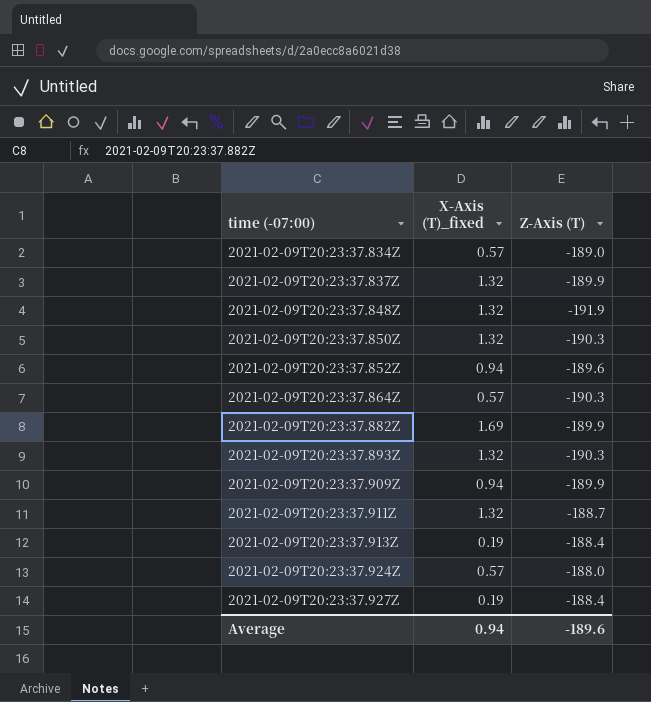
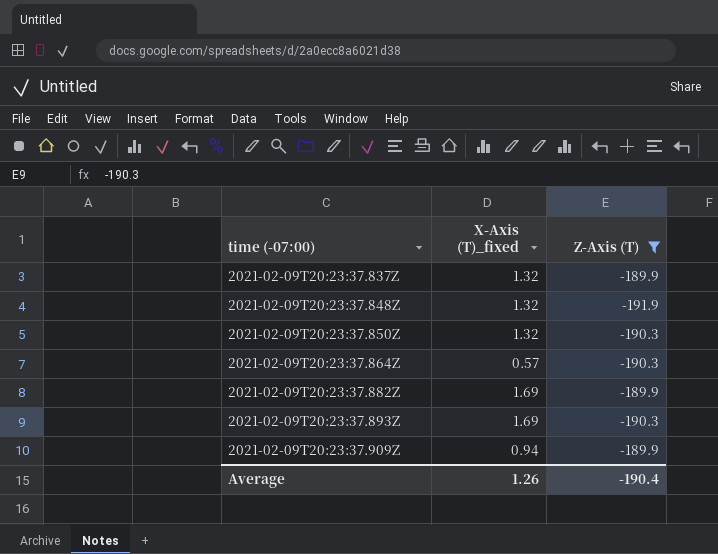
filter: none -> Z-Axis (T) <= -189.9
2021-02-09T20:23:37.893Z | X-Axis (T)_fixed: 1.32 -> 1.69
Average | X-Axis (T)_fixed: 0.94 -> 1.26
Average | Z-Axis (T): -189.6 -> -190.4

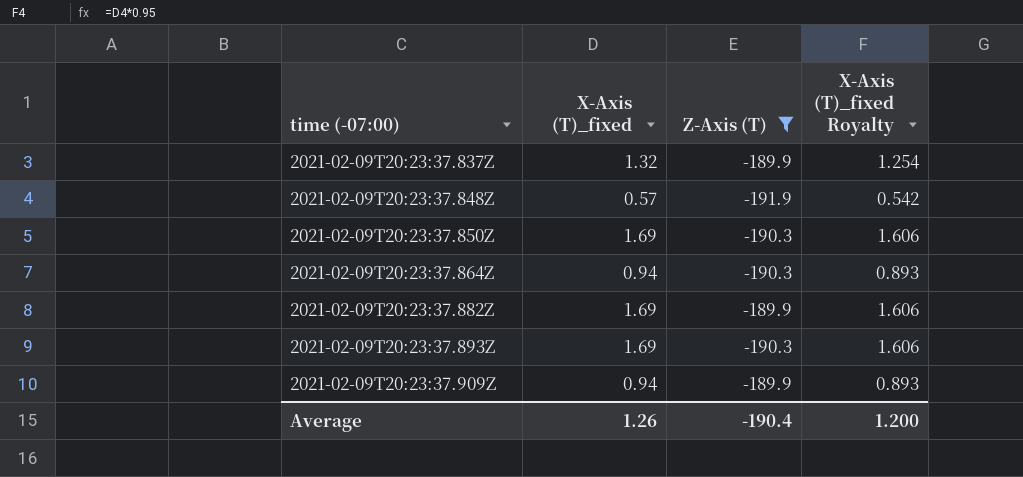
column X-Axis (T)_fixed Royalty | formula: none -> [X-Axis (T)_fixed] * 0.95
2021-02-09T20:23:37.848Z | X-Axis (T)_fixed: 1.32 -> 0.57
2021-02-09T20:23:37.850Z | X-Axis (T)_fixed: 1.32 -> 1.69
2021-02-09T20:23:37.864Z | X-Axis (T)_fixed: 0.57 -> 0.94

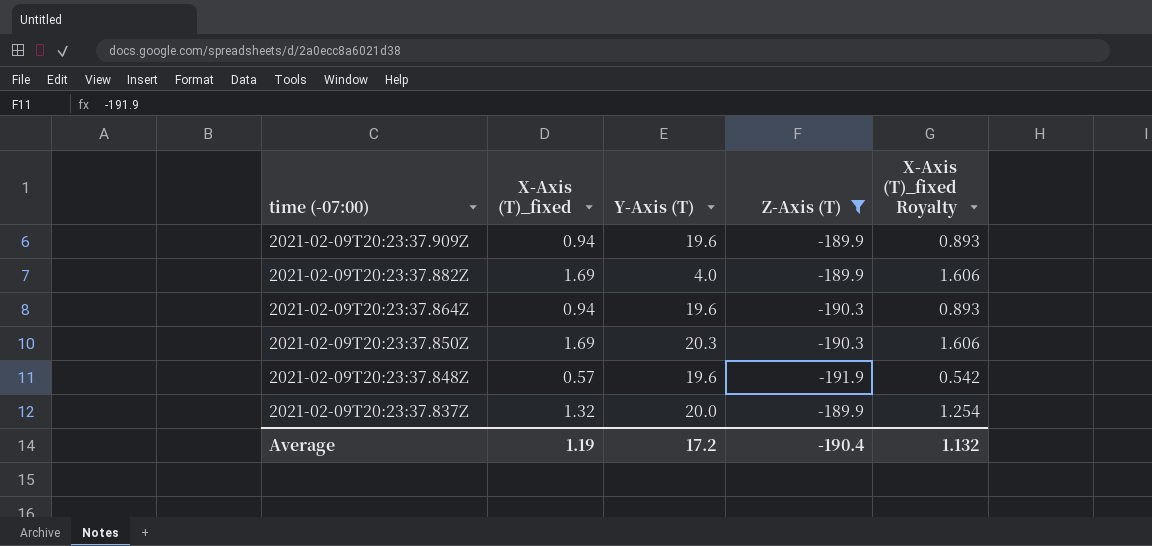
row order: time (-07:00) ascending -> time (-07:00) descending
column Y-Axis (T) | position: none -> 3
row 2021-02-09T20:23:37.893Z: 1.69 | -190.3 | 1.606 -> none
Average | X-Axis (T)_fixed: 1.26 -> 1.19
Average | X-Axis (T)_fixed Royalty: 1.200 -> 1.132

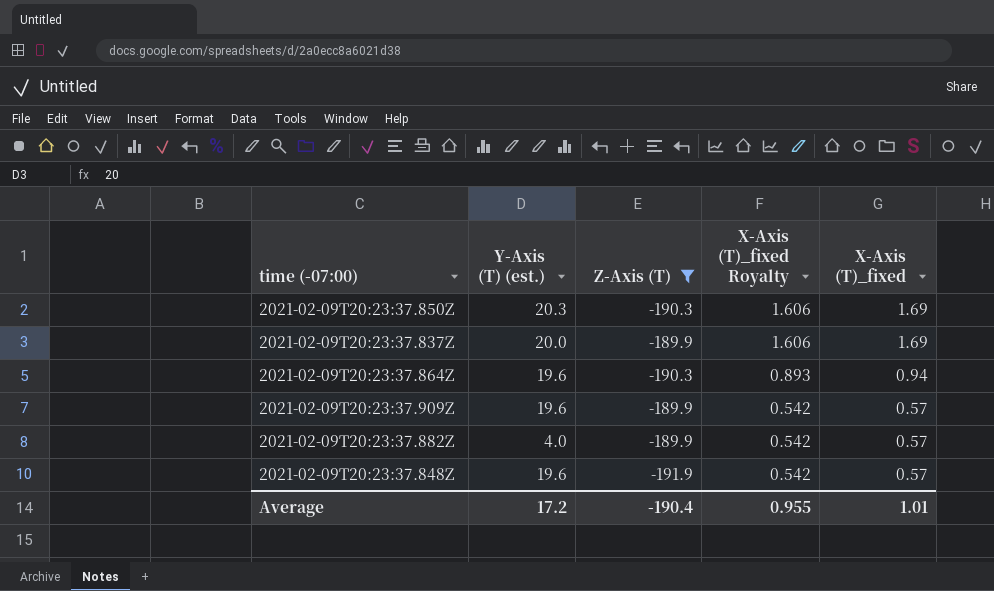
row order: time (-07:00) descending -> X-Axis (T)_fixed Royalty descending
column name: Y-Axis (T) -> Y-Axis (T) (est.)
column X-Axis (T)_fixed | position: 2 -> 5
2021-02-09T20:23:37.837Z | X-Axis (T)_fixed Royalty: 1.254 -> 1.606
2021-02-09T20:23:37.837Z | X-Axis (T)_fixed: 1.32 -> 1.69
2021-02-09T20:23:37.909Z | X-Axis (T)_fixed Royalty: 0.893 -> 0.542
2021-02-09T20:23:37.909Z | X-Axis (T)_fixed: 0.94 -> 0.57
2021-02-09T20:23:37.882Z | X-Axis (T)_fixed Royalty: 1.606 -> 0.542
2021-02-09T20:23:37.882Z | X-Axis (T)_fixed: 1.69 -> 0.57
Average | X-Axis (T)_fixed Royalty: 1.132 -> 0.955
Average | X-Axis (T)_fixed: 1.19 -> 1.01

